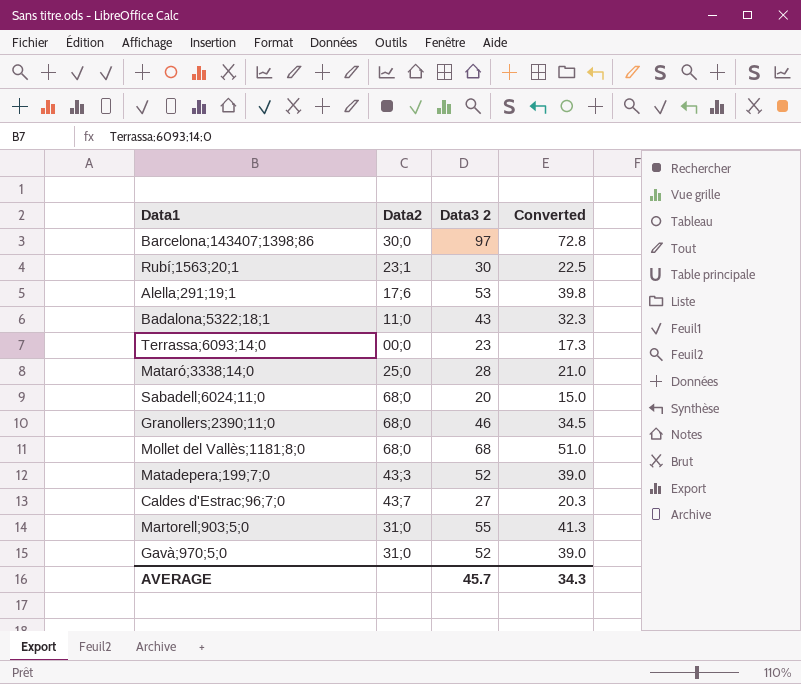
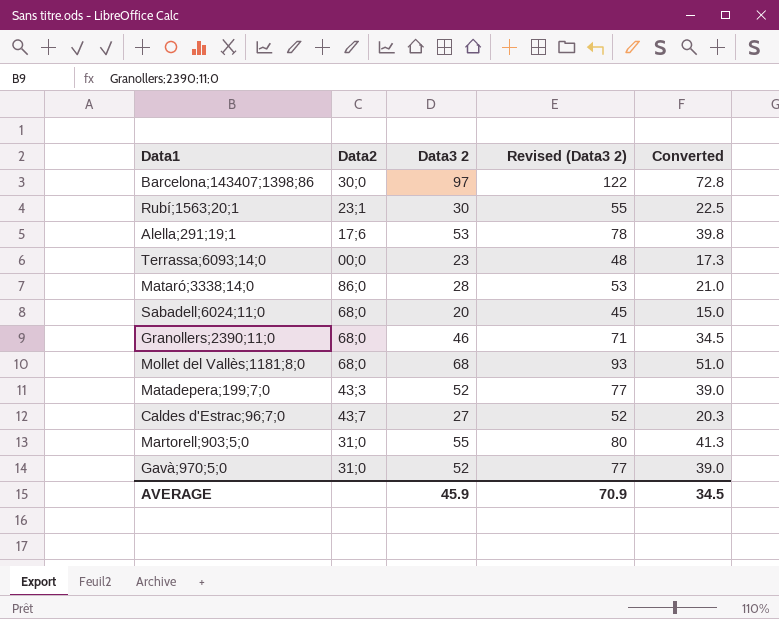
column Revised (Data3 2) | formula: none -> [Data3 2] + 25
row Badalona;5322;18;1: 11;0 | 43 | 32.3 -> none
Mataró;3338;14;0 | Data2: 25;0 -> 86;0
AVERAGE | Data3 2: 45.7 -> 45.9
AVERAGE | Converted: 34.3 -> 34.5

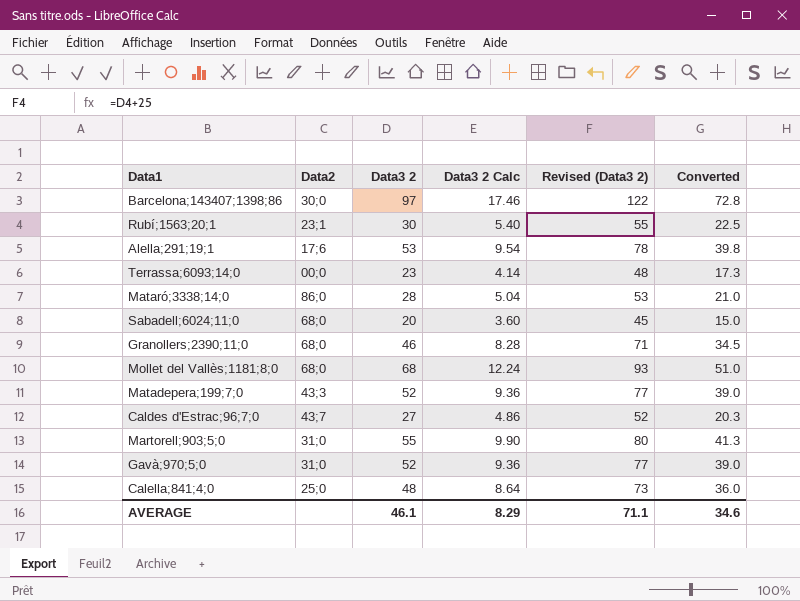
column Data3 2 Calc | formula: none -> [Data3 2] * 0.18
row Calella;841;4;0: none -> 25;0 | 48 | 8.64 | 73 | 36.0
AVERAGE | Data3 2: 45.9 -> 46.1
AVERAGE | Revised (Data3 2): 70.9 -> 71.1
AVERAGE | Converted: 34.5 -> 34.6

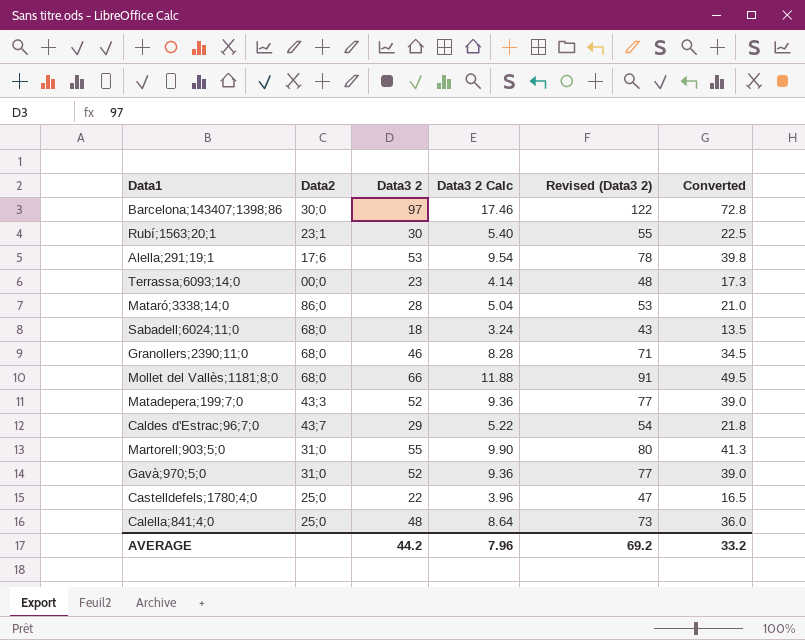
Sabadell;6024;11;0 | Data3 2: 20 -> 18
Sabadell;6024;11;0 | Data3 2 Calc: 3.60 -> 3.24
Sabadell;6024;11;0 | Revised (Data3 2): 45 -> 43
Sabadell;6024;11;0 | Converted: 15.0 -> 13.5
Mollet del Vallès;1181;8;0 | Data3 2: 68 -> 66
Mollet del Vallès;1181;8;0 | Data3 2 Calc: 12.24 -> 11.88
Mollet del Vallès;1181;8;0 | Revised (Data3 2): 93 -> 91
Mollet del Vallès;1181;8;0 | Converted: 51.0 -> 49.5
Caldes d'Estrac;96;7;0 | Data3 2: 27 -> 29
Caldes d'Estrac;96;7;0 | Data3 2 Calc: 4.86 -> 5.22
Caldes d'Estrac;96;7;0 | Revised (Data3 2): 52 -> 54
Caldes d'Estrac;96;7;0 | Converted: 20.3 -> 21.8
row Castelldefels;1780;4;0: none -> 25;0 | 22 | 3.96 | 47 | 16.5
AVERAGE | Data3 2: 46.1 -> 44.2
AVERAGE | Data3 2 Calc: 8.29 -> 7.96
AVERAGE | Revised (Data3 2): 71.1 -> 69.2
AVERAGE | Converted: 34.6 -> 33.2

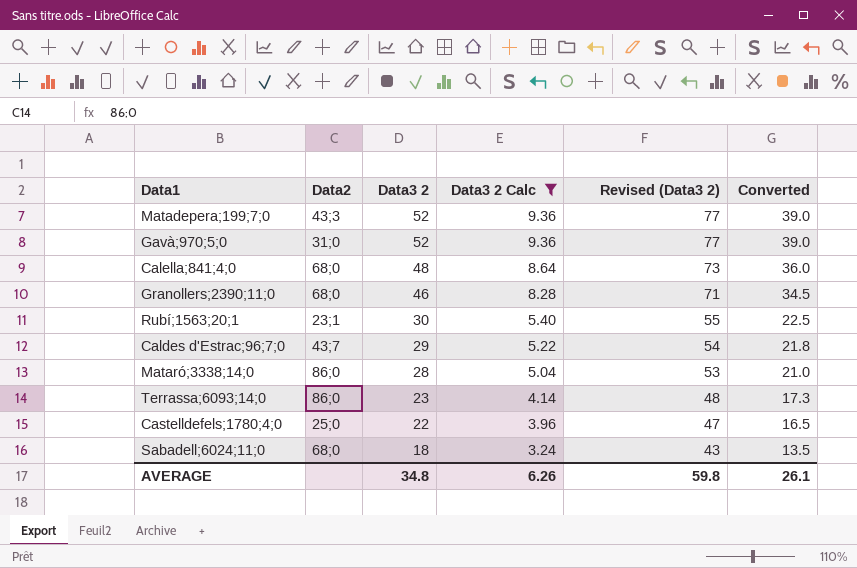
filter: none -> Data3 2 Calc <= 9.36
row order: none -> Data3 2 descending
Calella;841;4;0 | Data2: 25;0 -> 68;0
Terrassa;6093;14;0 | Data2: 00;0 -> 86;0
AVERAGE | Data3 2: 44.2 -> 34.8
AVERAGE | Data3 2 Calc: 7.96 -> 6.26
AVERAGE | Revised (Data3 2): 69.2 -> 59.8
AVERAGE | Converted: 33.2 -> 26.1

